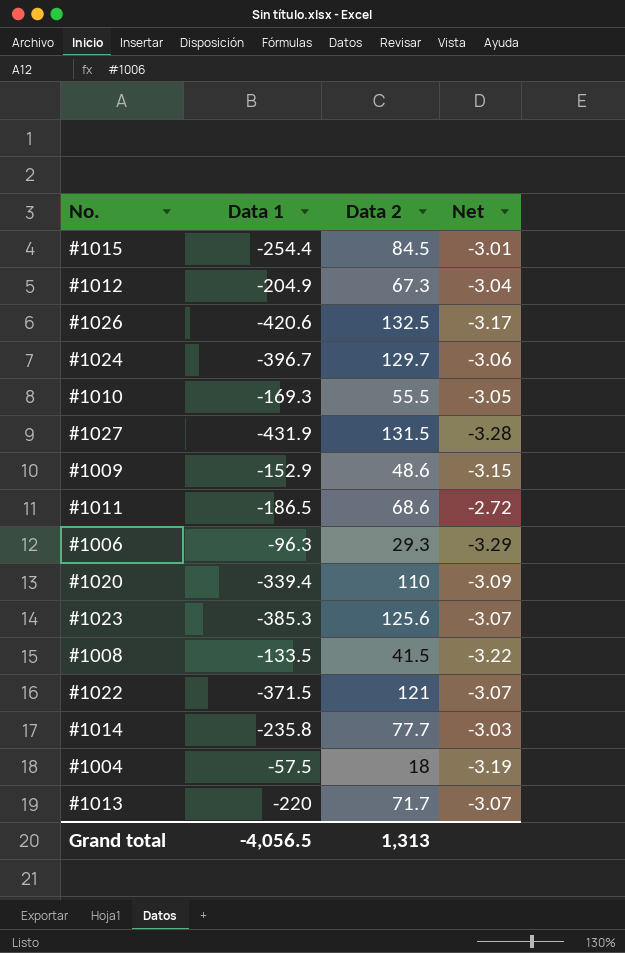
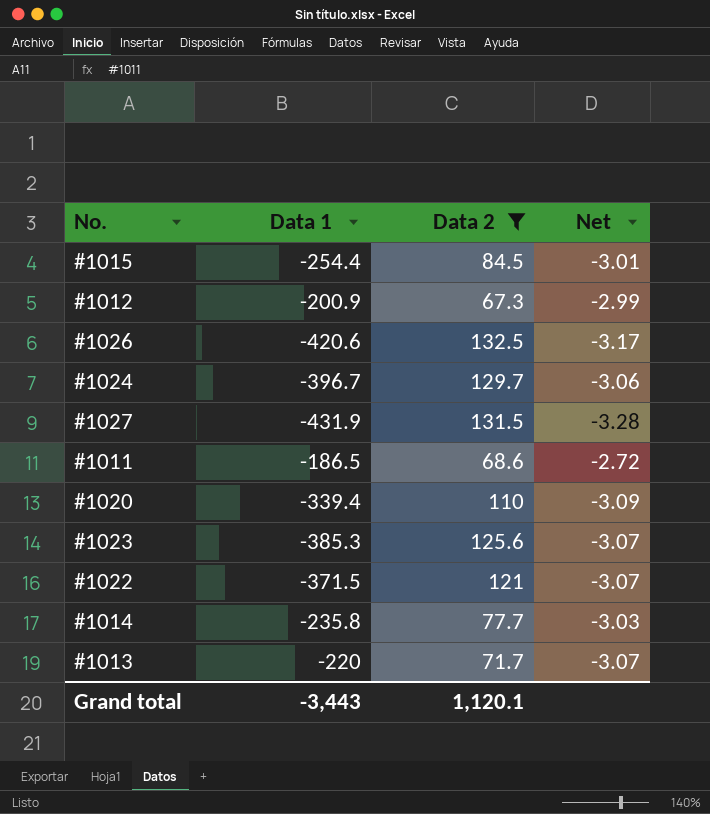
filter: none -> Data 2 >= 67.3
#1012 | Data 1: -204.9 -> -200.9
#1012 | Net: -3.04 -> -2.99
Grand total | Data 1: -4,056.5 -> -3,443
Grand total | Data 2: 1,313 -> 1,120.1

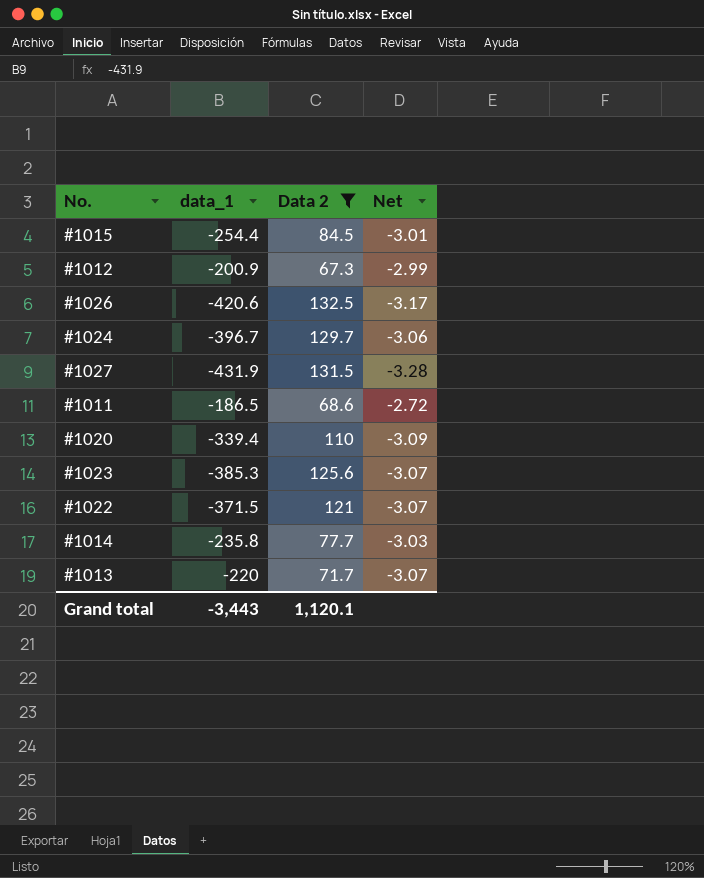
column name: Data 1 -> data_1

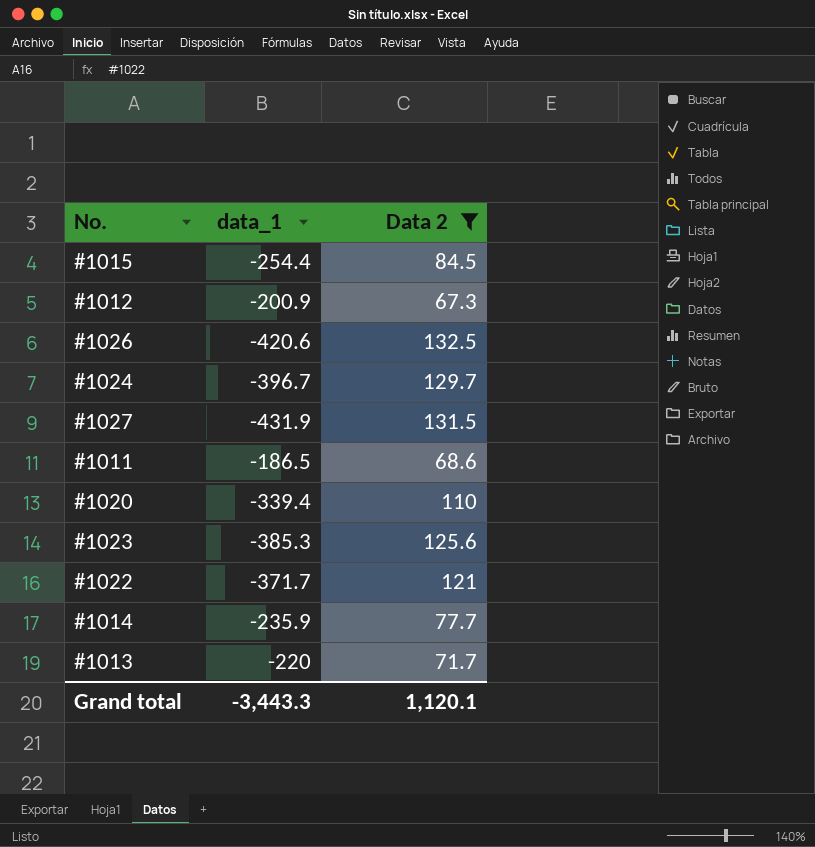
column Net | formula: [data_1] / [Data 2] -> none
#1022 | data_1: -371.5 -> -371.7
#1014 | data_1: -235.8 -> -235.9
Grand total | data_1: -3,443 -> -3,443.3

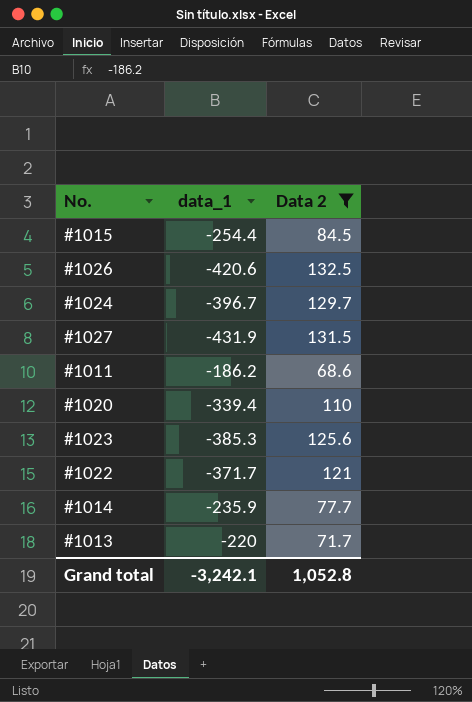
row #1012: -200.9 | 67.3 -> none
#1011 | data_1: -186.5 -> -186.2
Grand total | data_1: -3,443.3 -> -3,242.1
Grand total | Data 2: 1,120.1 -> 1,052.8

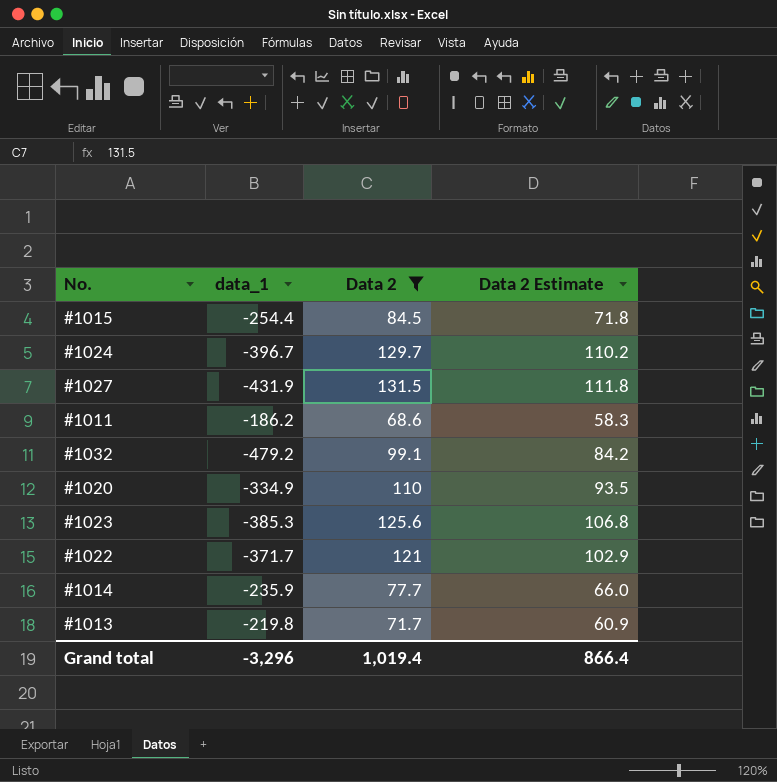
column Data 2 Estimate | formula: none -> [Data 2] * 0.85
row #1026: -420.6 | 132.5 -> none
row #1032: none -> -479.2 | 99.1 | 84.2
#1020 | data_1: -339.4 -> -334.9
#1013 | data_1: -220 -> -219.8
Grand total | data_1: -3,242.1 -> -3,296
Grand total | Data 2: 1,052.8 -> 1,019.4

